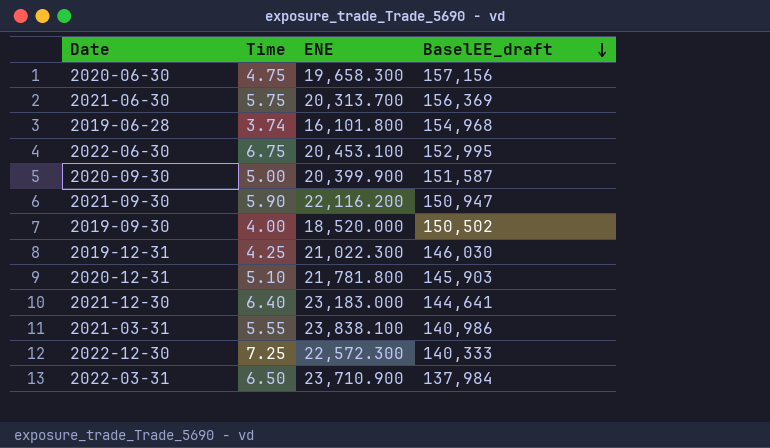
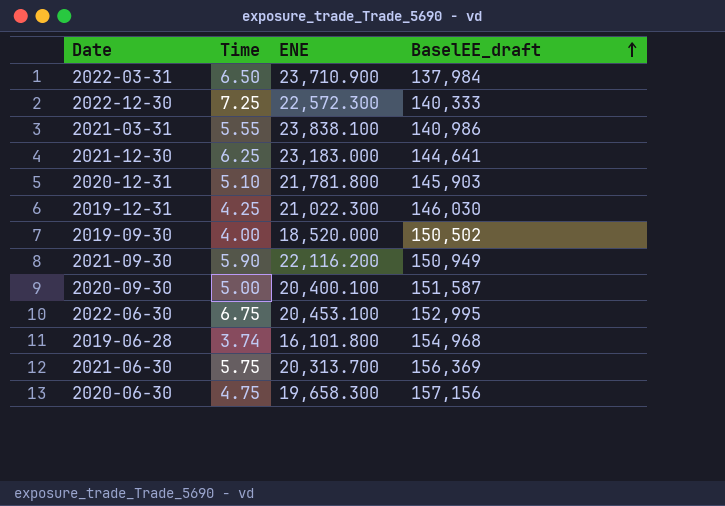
row order: BaselEE_draft descending -> BaselEE_draft ascending
2021-12-30 | Time: 6.40 -> 6.25
2021-09-30 | BaselEE_draft: 150,947 -> 150,949
2020-09-30 | ENE: 20,399.900 -> 20,400.100

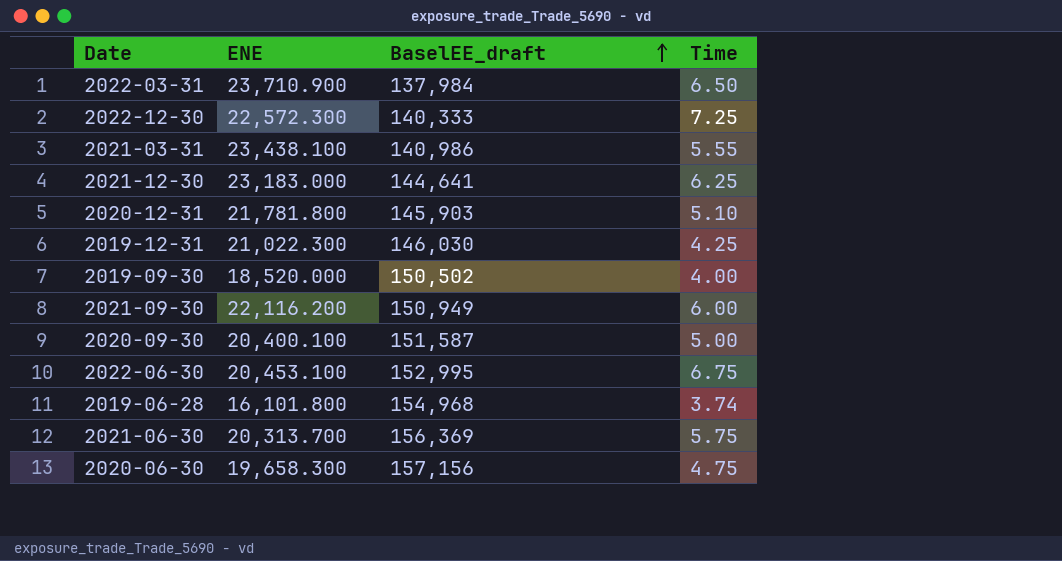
column Time | position: 2 -> 4
2021-03-31 | ENE: 23,838.100 -> 23,438.100
2021-09-30 | Time: 5.90 -> 6.00

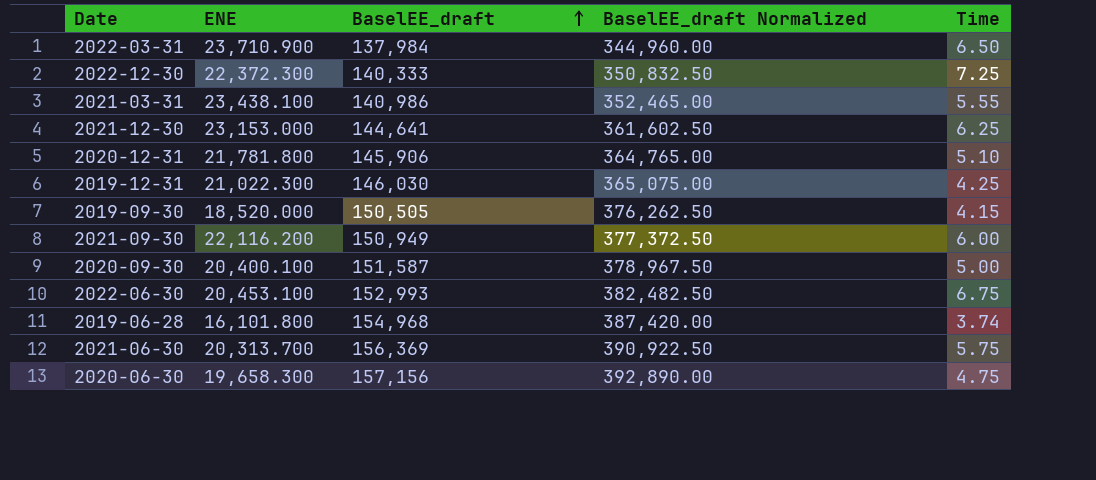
column BaselEE_draft Normalized | formula: none -> [BaselEE_draft] * 2.5
2022-12-30 | ENE: 22,572.300 -> 22,372.300
2021-12-30 | ENE: 23,183.000 -> 23,153.000
2020-12-31 | BaselEE_draft: 145,903 -> 145,906
2019-09-30 | BaselEE_draft: 150,502 -> 150,505
2019-09-30 | Time: 4.00 -> 4.15
2022-06-30 | BaselEE_draft: 152,995 -> 152,993

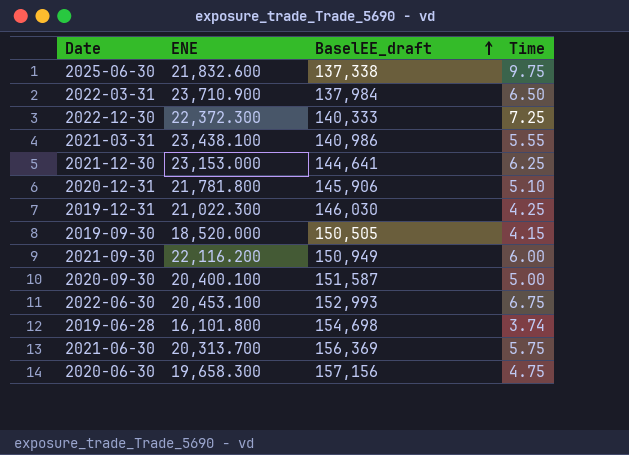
column BaselEE_draft Normalized | formula: [BaselEE_draft] * 2.5 -> none
row 2025-06-30: none -> 21,832.600 | 137,338 | 9.75
2019-06-28 | BaselEE_draft: 154,968 -> 154,698

